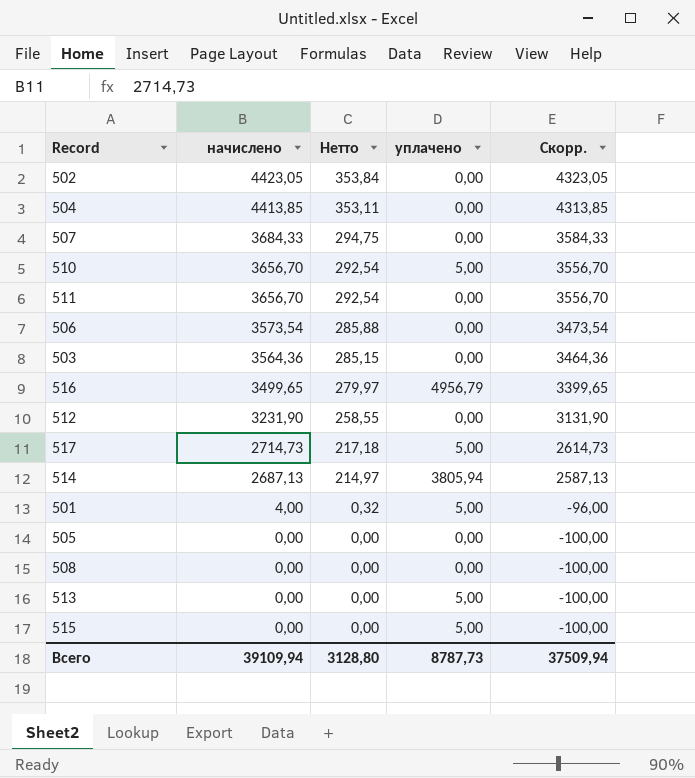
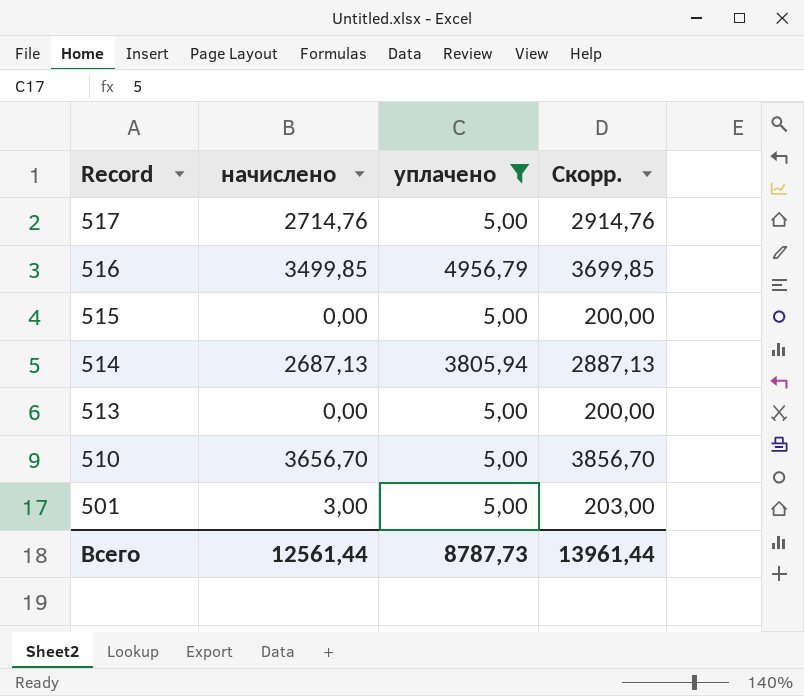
filter: none -> уплачено != 0,00
row order: начислено descending -> Record descending
column Нетто | formula: [начислено] * 0,08 -> none
column Скорр. | formula: [начислено] - 100 -> [начислено] + 200
517 | начислено: 2714,73 -> 2714,76
516 | начислено: 3499,65 -> 3499,85
501 | начислено: 4,00 -> 3,00
Всего | начислено: 39109,94 -> 12561,44
Всего | Скорр.: 37509,94 -> 13961,44

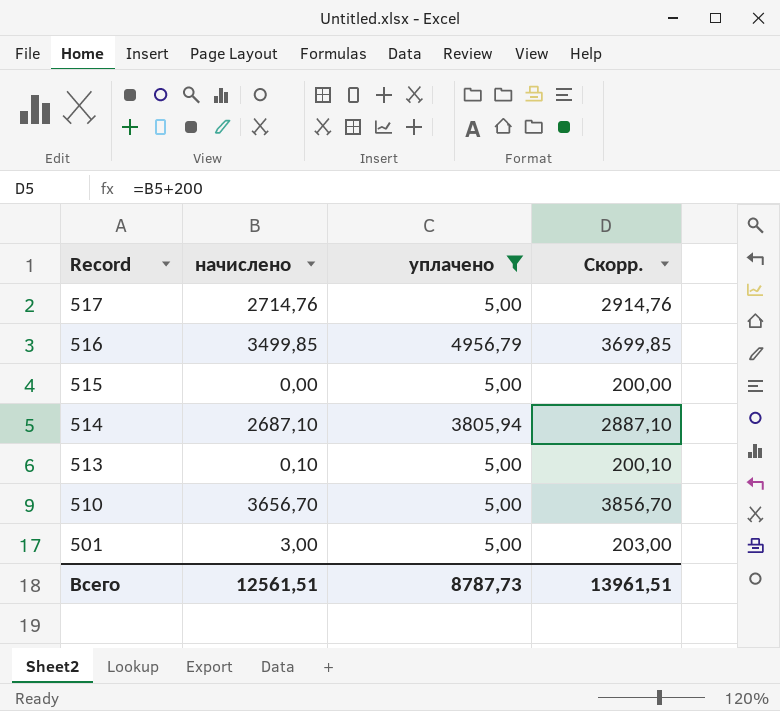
514 | начислено: 2687,13 -> 2687,10
514 | Скорр.: 2887,13 -> 2887,10
513 | начислено: 0,00 -> 0,10
513 | Скорр.: 200,00 -> 200,10
Всего | начислено: 12561,44 -> 12561,51
Всего | Скорр.: 13961,44 -> 13961,51

